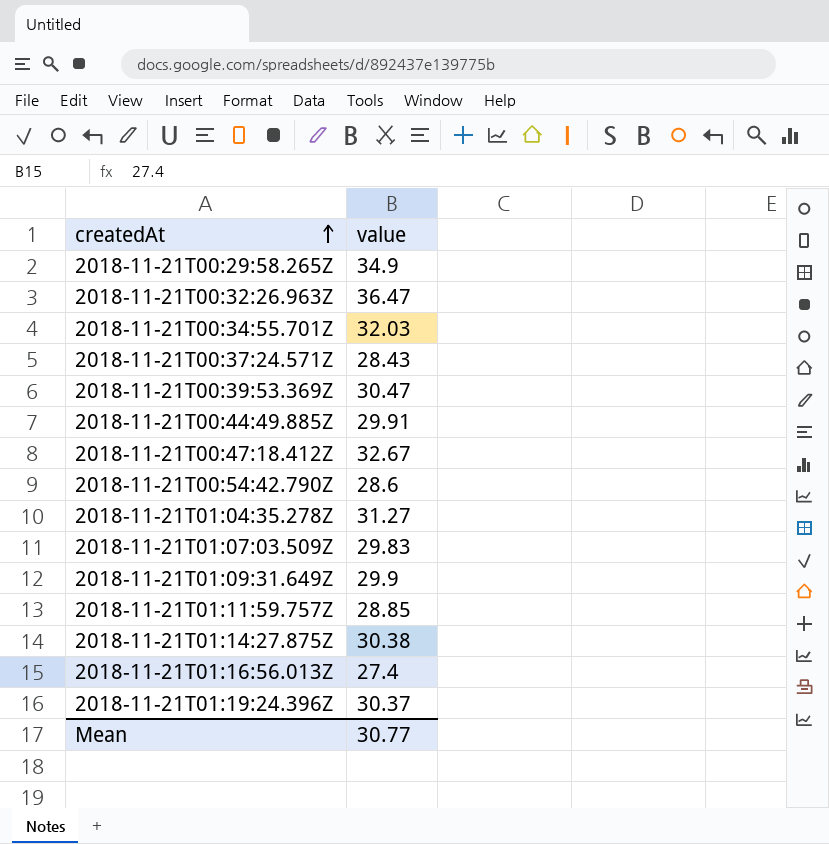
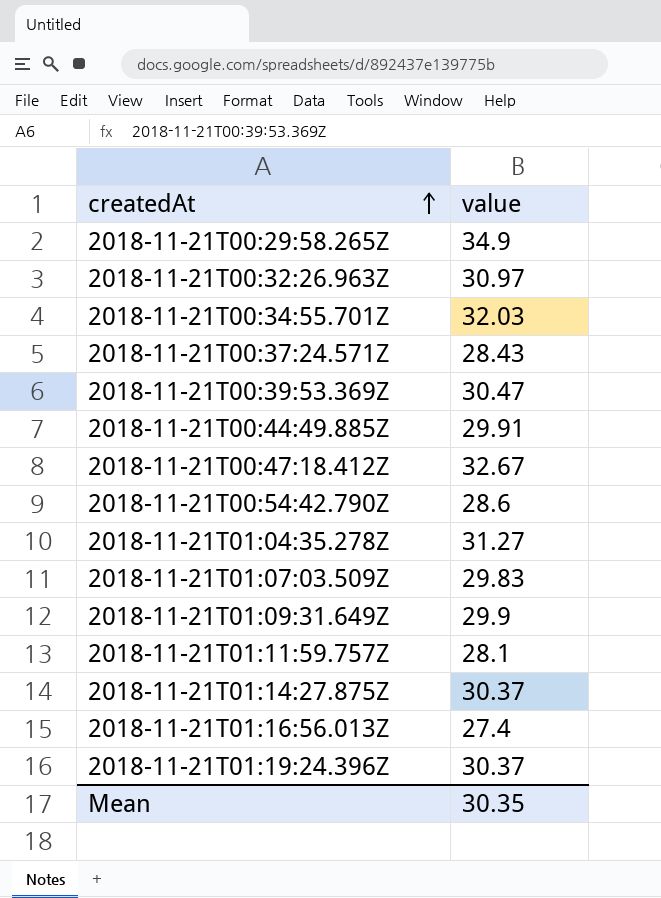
2018-11-21T00:32:26.963Z | value: 36.47 -> 30.97
2018-11-21T01:11:59.757Z | value: 28.85 -> 28.1
2018-11-21T01:14:27.875Z | value: 30.38 -> 30.37
Mean | value: 30.77 -> 30.35

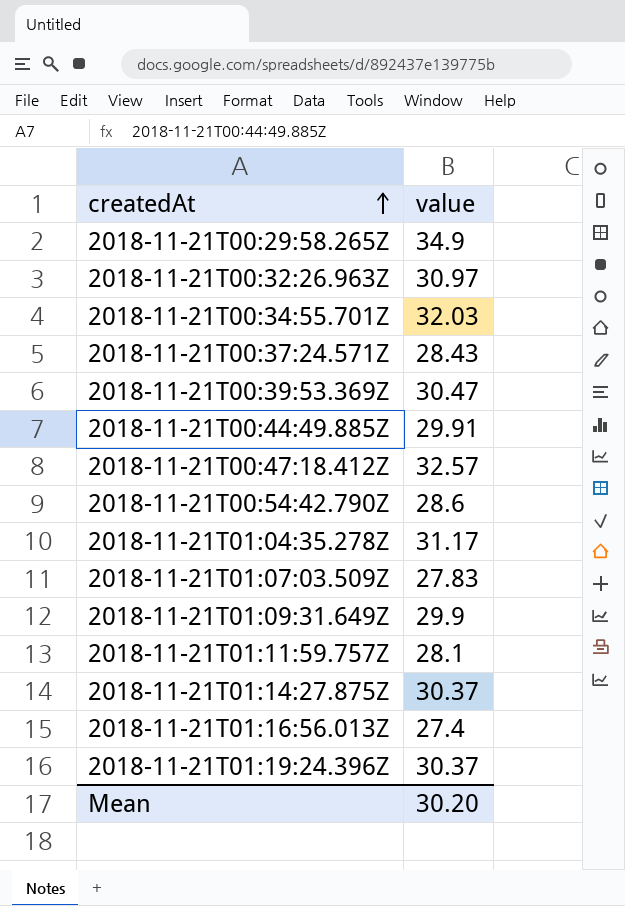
2018-11-21T00:47:18.412Z | value: 32.67 -> 32.57
2018-11-21T01:04:35.278Z | value: 31.27 -> 31.17
2018-11-21T01:07:03.509Z | value: 29.83 -> 27.83
Mean | value: 30.35 -> 30.20

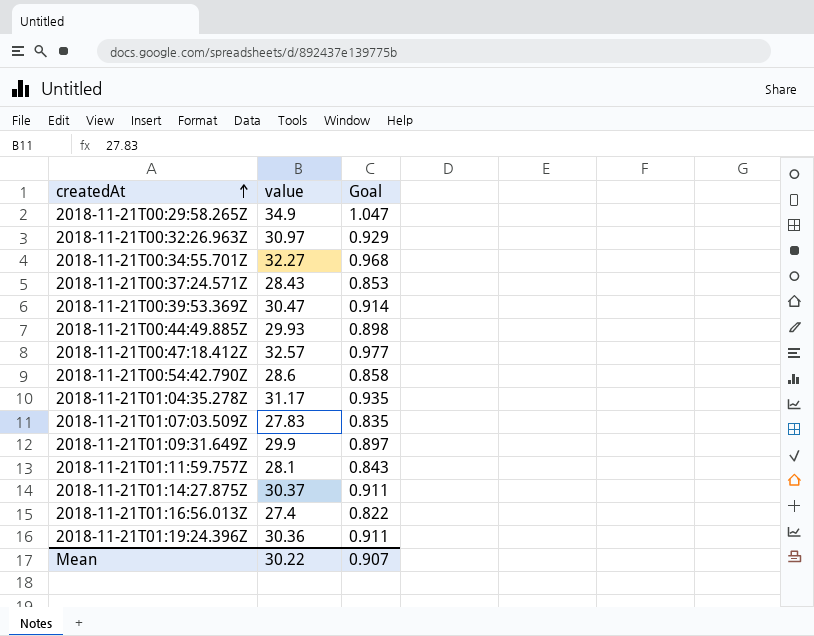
column Goal | formula: none -> [value] * 0.03
2018-11-21T00:34:55.701Z | value: 32.03 -> 32.27
2018-11-21T00:44:49.885Z | value: 29.91 -> 29.93
2018-11-21T01:19:24.396Z | value: 30.37 -> 30.36
Mean | value: 30.20 -> 30.22

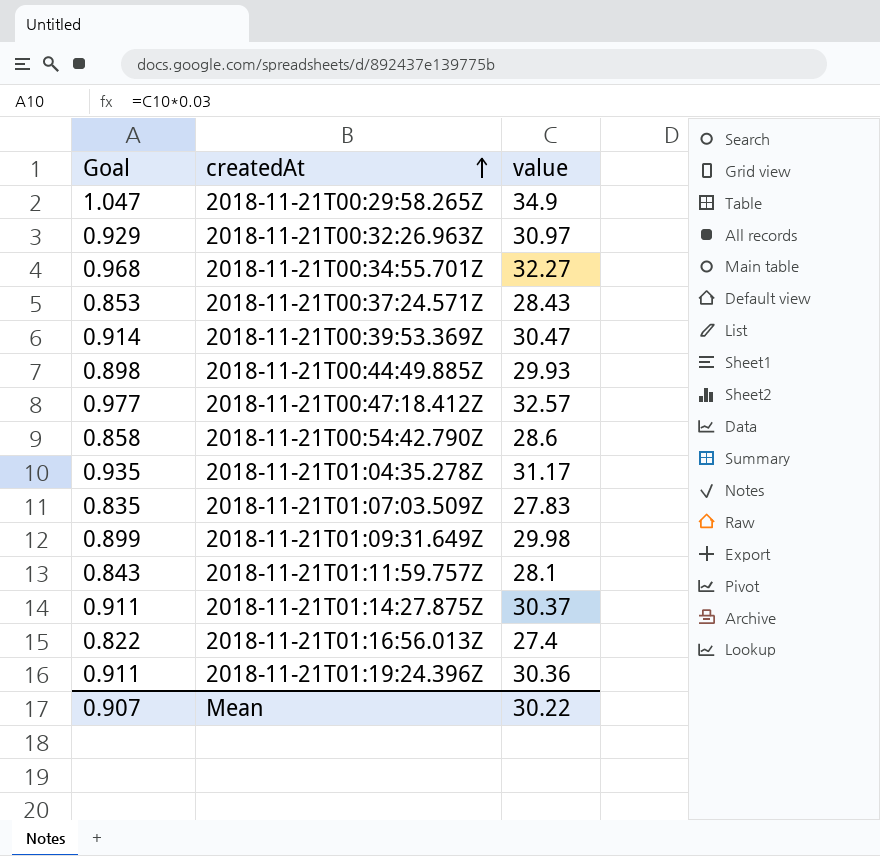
column Goal | position: 3 -> 1
2018-11-21T01:09:31.649Z | Goal: 0.897 -> 0.899
2018-11-21T01:09:31.649Z | value: 29.9 -> 29.98

